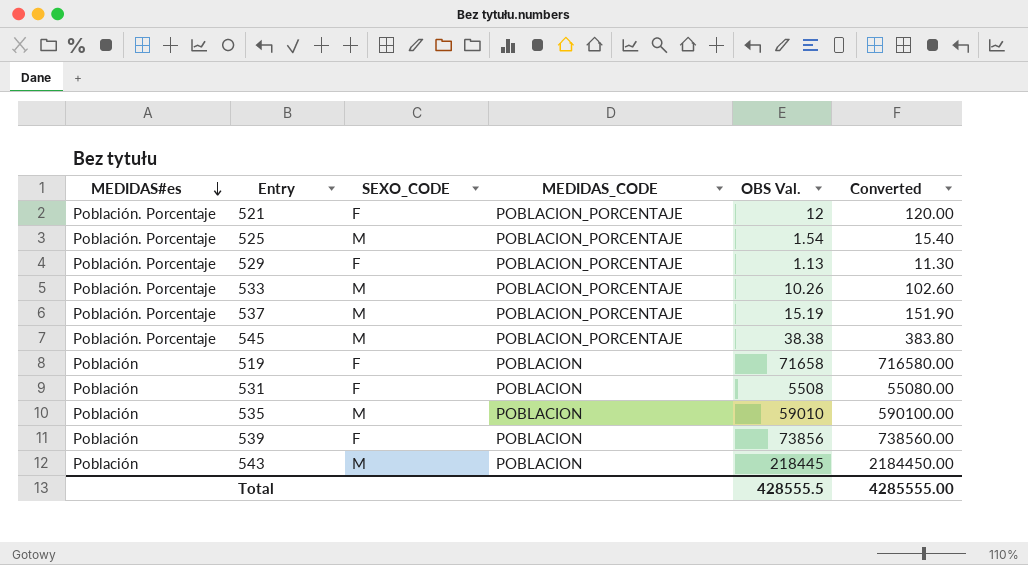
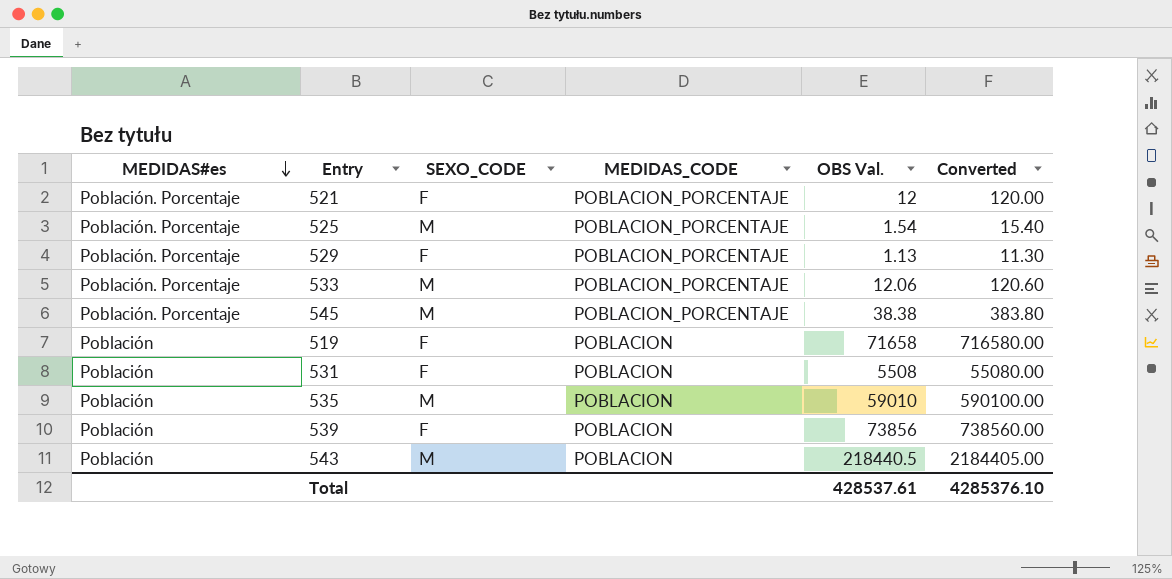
row 537: Población. Porcentaje | M | POBLACION_PORCENTAJE | 15.19 | 151.90 -> none
533 | OBS Val.: 10.26 -> 12.06
533 | Converted: 102.60 -> 120.60
543 | OBS Val.: 218445 -> 218440.5
543 | Converted: 2184450.00 -> 2184405.00
Total | OBS Val.: 428555.5 -> 428537.61
Total | Converted: 4285555.00 -> 4285376.10

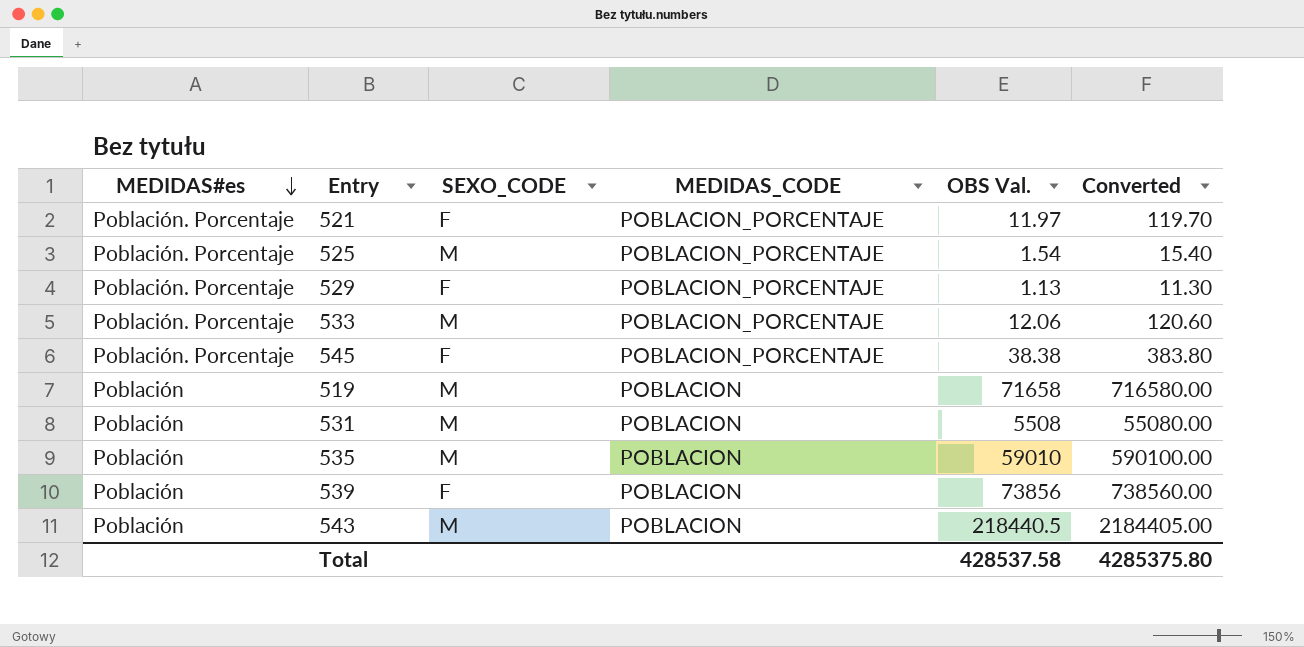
521 | OBS Val.: 12 -> 11.97
521 | Converted: 120.00 -> 119.70
545 | SEXO_CODE: M -> F
519 | SEXO_CODE: F -> M
531 | SEXO_CODE: F -> M
Total | OBS Val.: 428537.61 -> 428537.58
Total | Converted: 4285376.10 -> 4285375.80

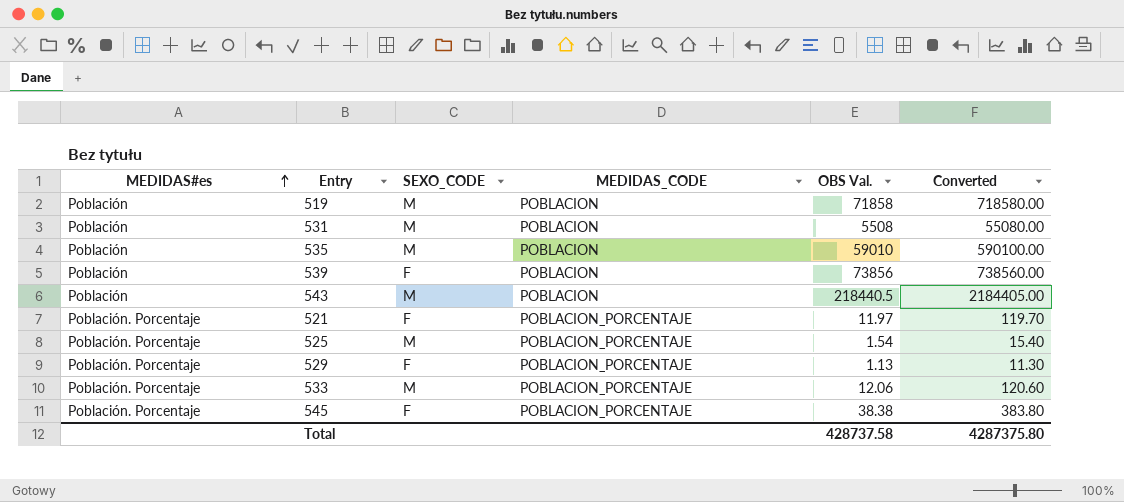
row order: MEDIDAS#es descending -> MEDIDAS#es ascending
519 | OBS Val.: 71658 -> 71858
519 | Converted: 716580.00 -> 718580.00
Total | OBS Val.: 428537.58 -> 428737.58
Total | Converted: 4285375.80 -> 4287375.80

